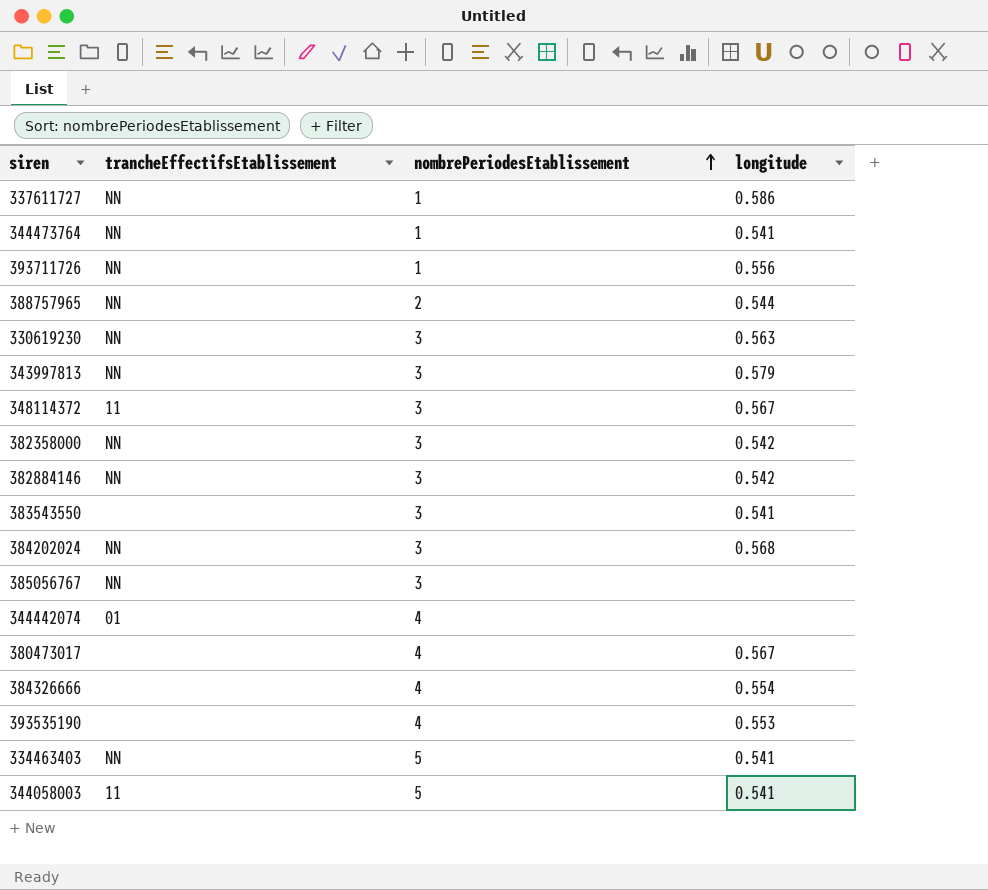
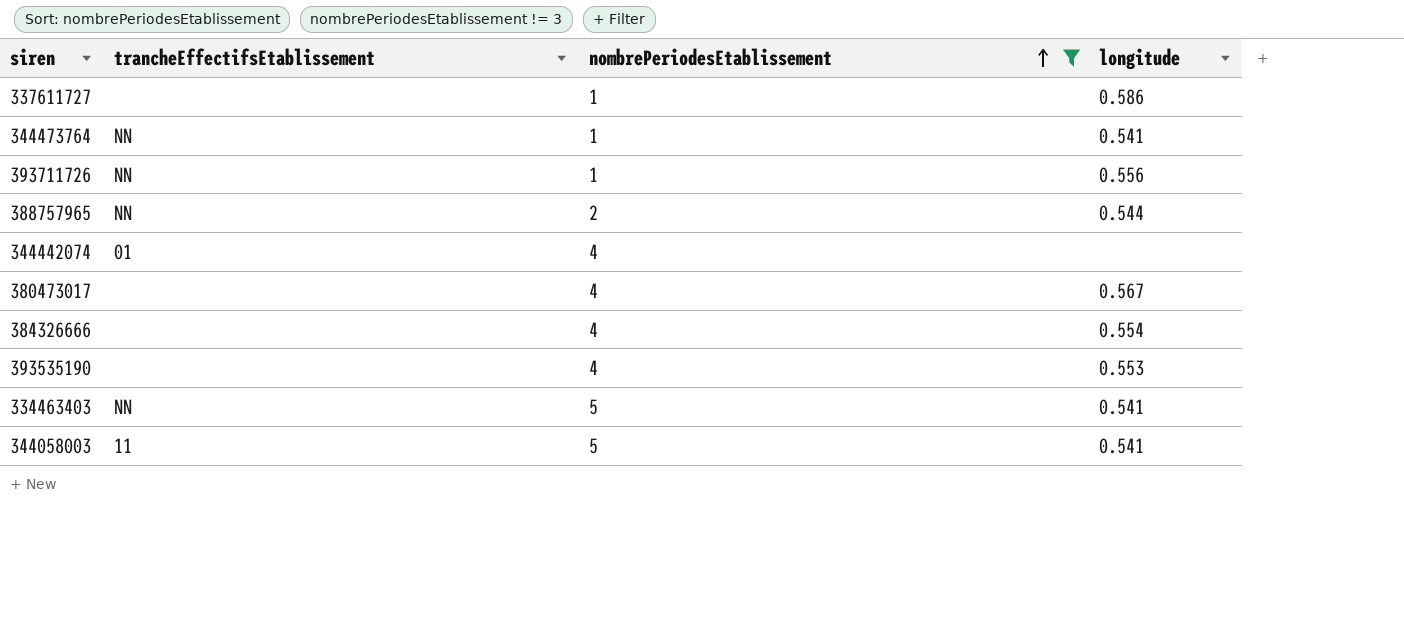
filter: none -> nombrePeriodesEtablissement != 3
337611727 | trancheEffectifsEtablissement: NN -> none

